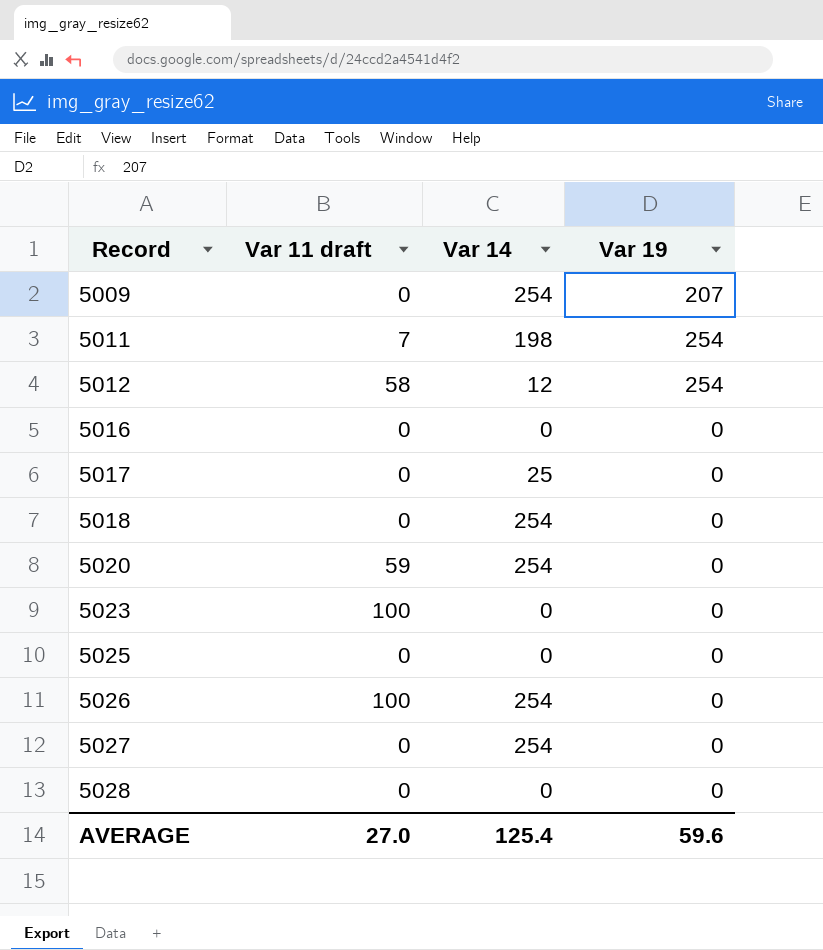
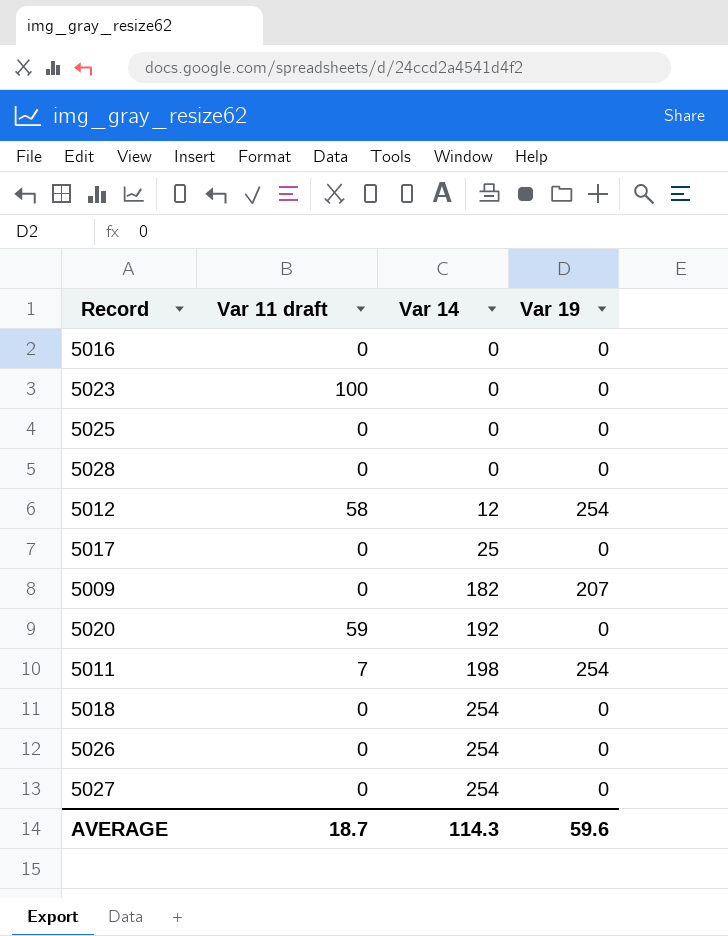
row order: Record ascending -> Var 14 ascending
5009 | Var 14: 254 -> 182
5020 | Var 14: 254 -> 192
5026 | Var 11 draft: 100 -> 0
AVERAGE | Var 11 draft: 27.0 -> 18.7
AVERAGE | Var 14: 125.4 -> 114.3

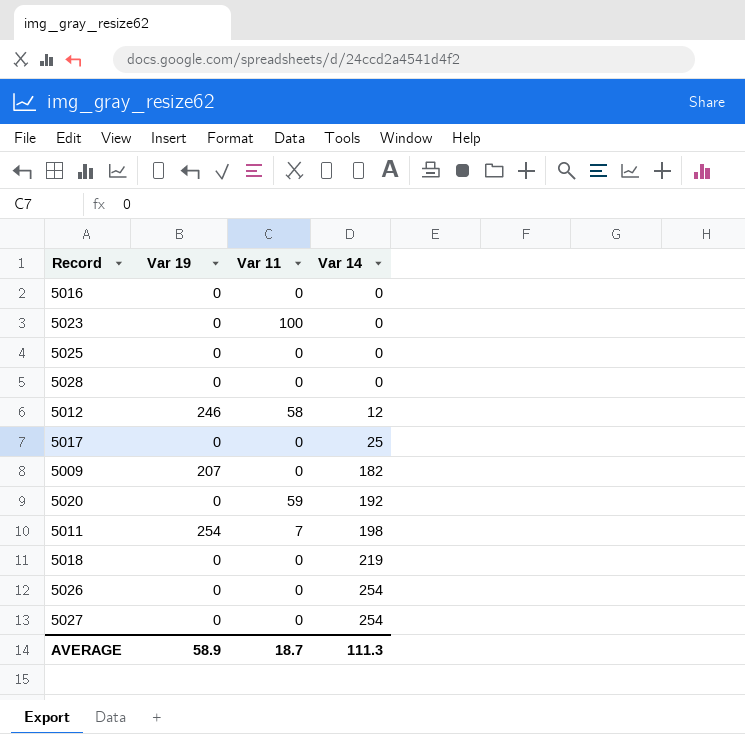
column Var 19 | position: 4 -> 2
column name: Var 11 draft -> Var 11
5012 | Var 19: 254 -> 246
5018 | Var 14: 254 -> 219
AVERAGE | Var 19: 59.6 -> 58.9
AVERAGE | Var 14: 114.3 -> 111.3

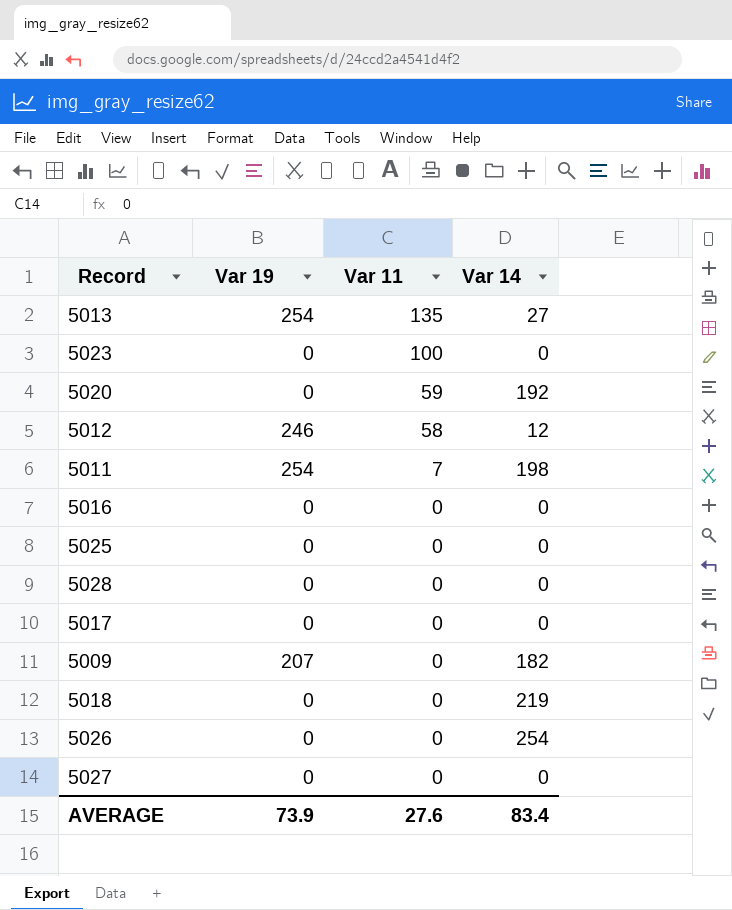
row order: Var 14 ascending -> Var 11 descending
row 5013: none -> 254 | 135 | 27
5017 | Var 14: 25 -> 0
5027 | Var 14: 254 -> 0
AVERAGE | Var 19: 58.9 -> 73.9
AVERAGE | Var 11: 18.7 -> 27.6
AVERAGE | Var 14: 111.3 -> 83.4

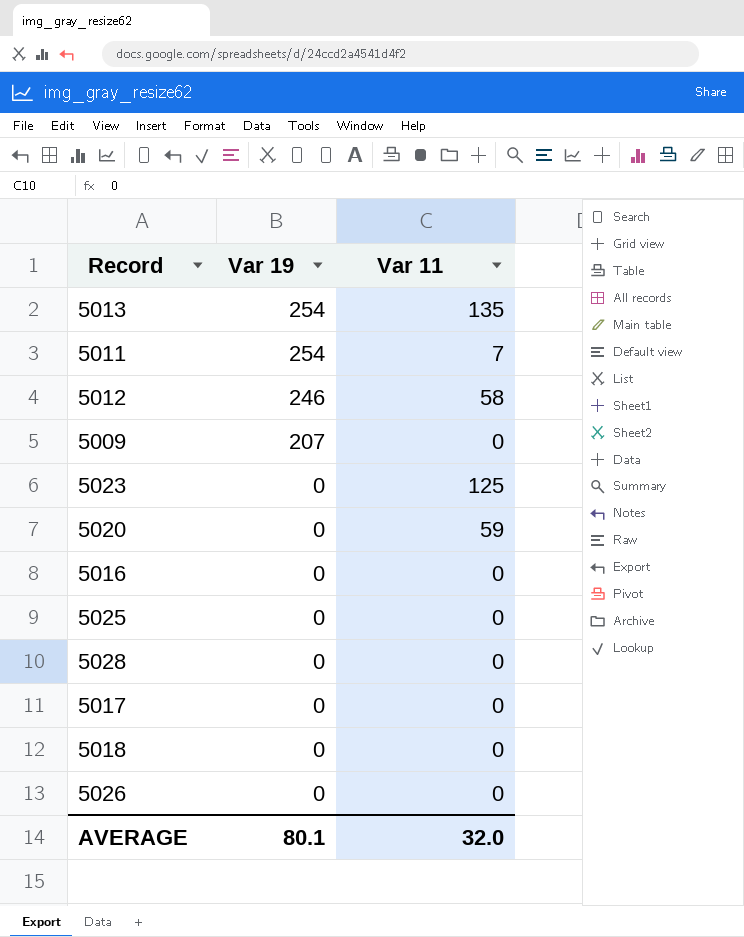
row order: Var 11 descending -> Var 19 descending
column Var 14 | position: 4 -> none
row 5027: 0 | 0 | 0 -> none
5023 | Var 11: 100 -> 125
AVERAGE | Var 19: 73.9 -> 80.1
AVERAGE | Var 11: 27.6 -> 32.0

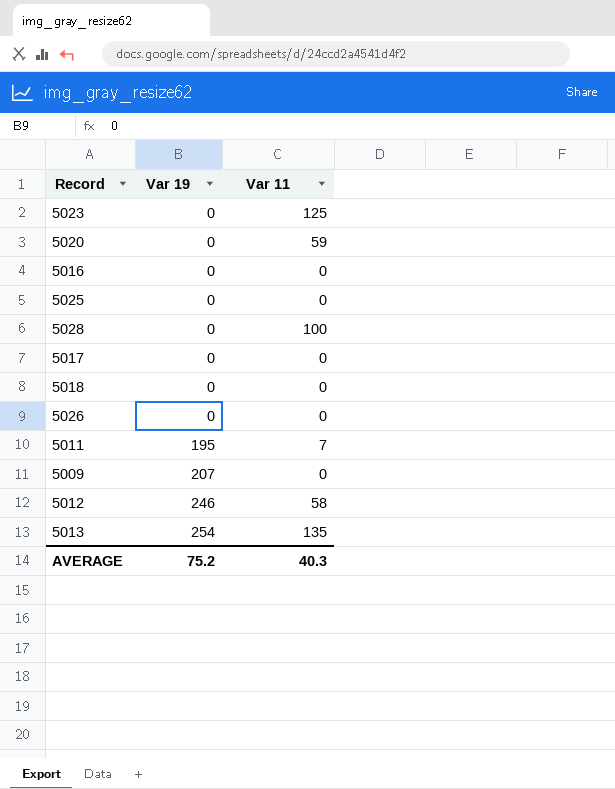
row order: Var 19 descending -> Var 19 ascending
5028 | Var 11: 0 -> 100
5011 | Var 19: 254 -> 195
AVERAGE | Var 19: 80.1 -> 75.2
AVERAGE | Var 11: 32.0 -> 40.3

